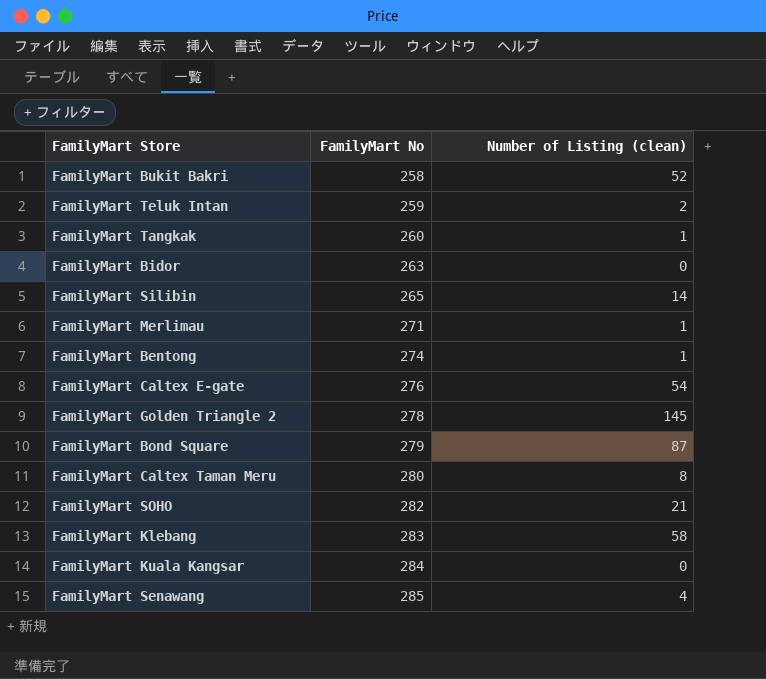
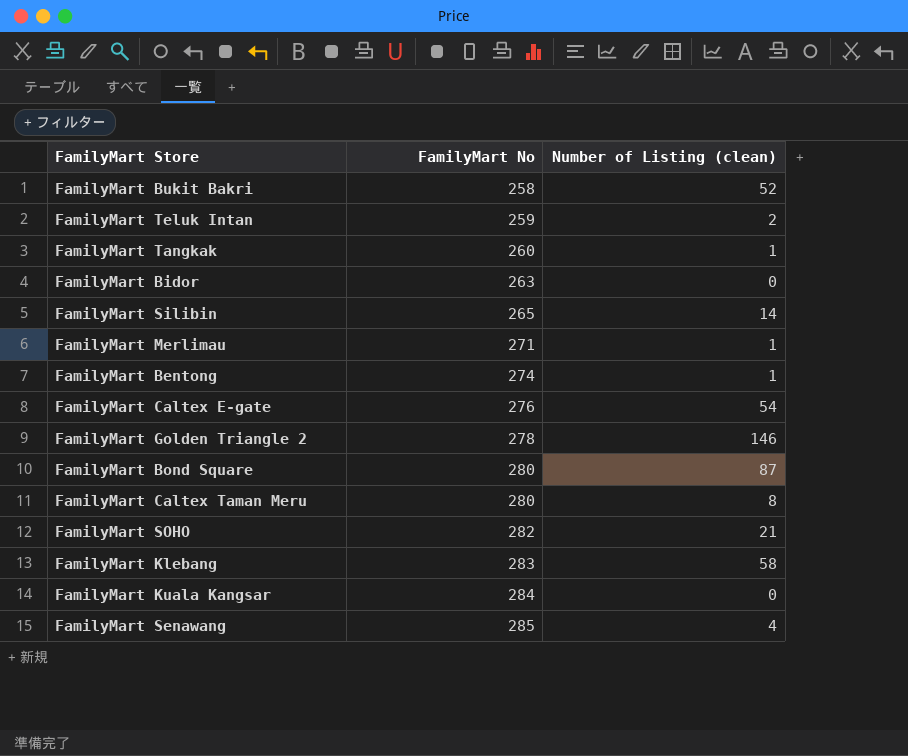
FamilyMart Golden Triangle 2 | Number of Listing (clean): 145 -> 146
FamilyMart Bond Square | FamilyMart No: 279 -> 280

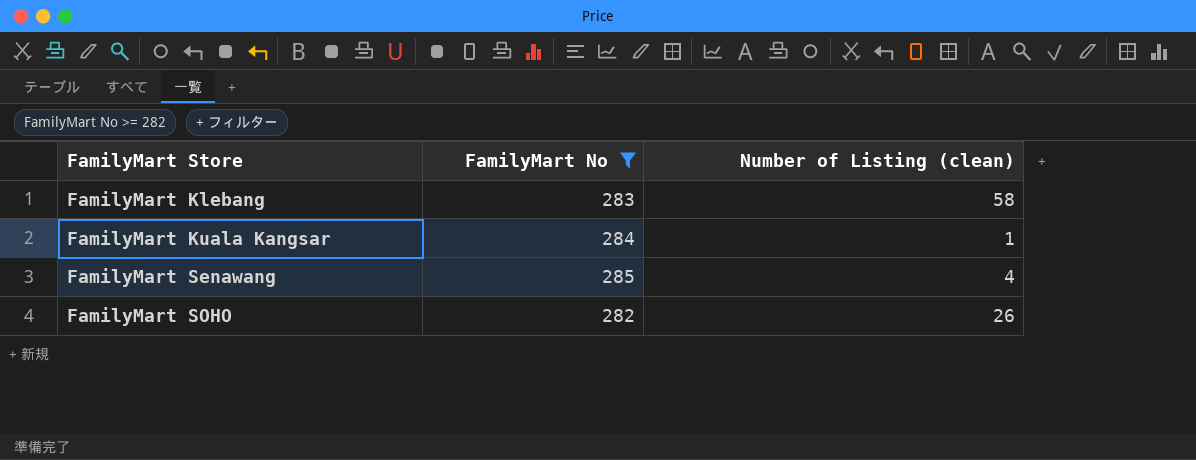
filter: none -> FamilyMart No >= 282
row order: FamilyMart No ascending -> FamilyMart Store ascending
FamilyMart Kuala Kangsar | Number of Listing (clean): 0 -> 1
FamilyMart SOHO | Number of Listing (clean): 21 -> 26

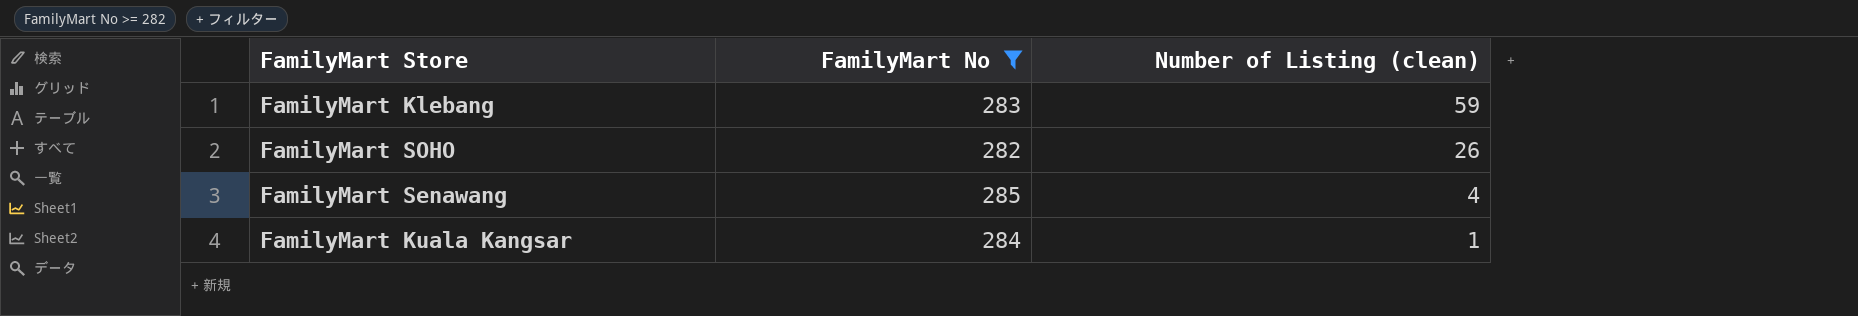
row order: FamilyMart Store ascending -> Number of Listing (clean) descending
FamilyMart Klebang | Number of Listing (clean): 58 -> 59

